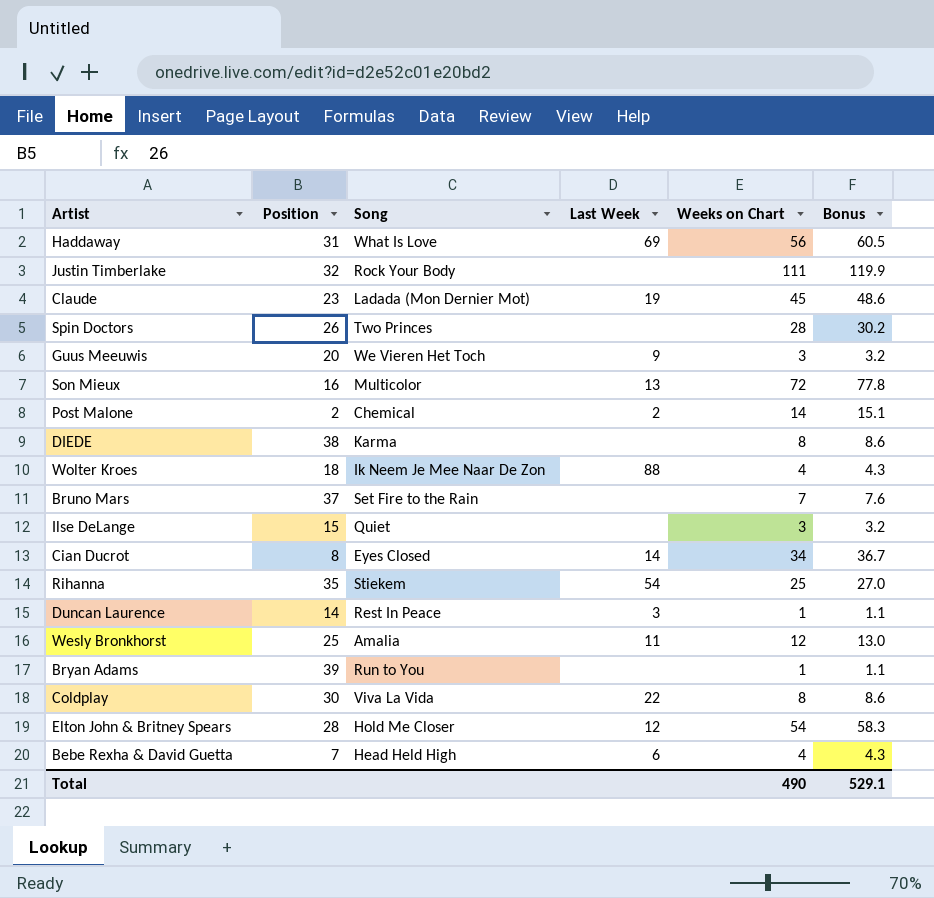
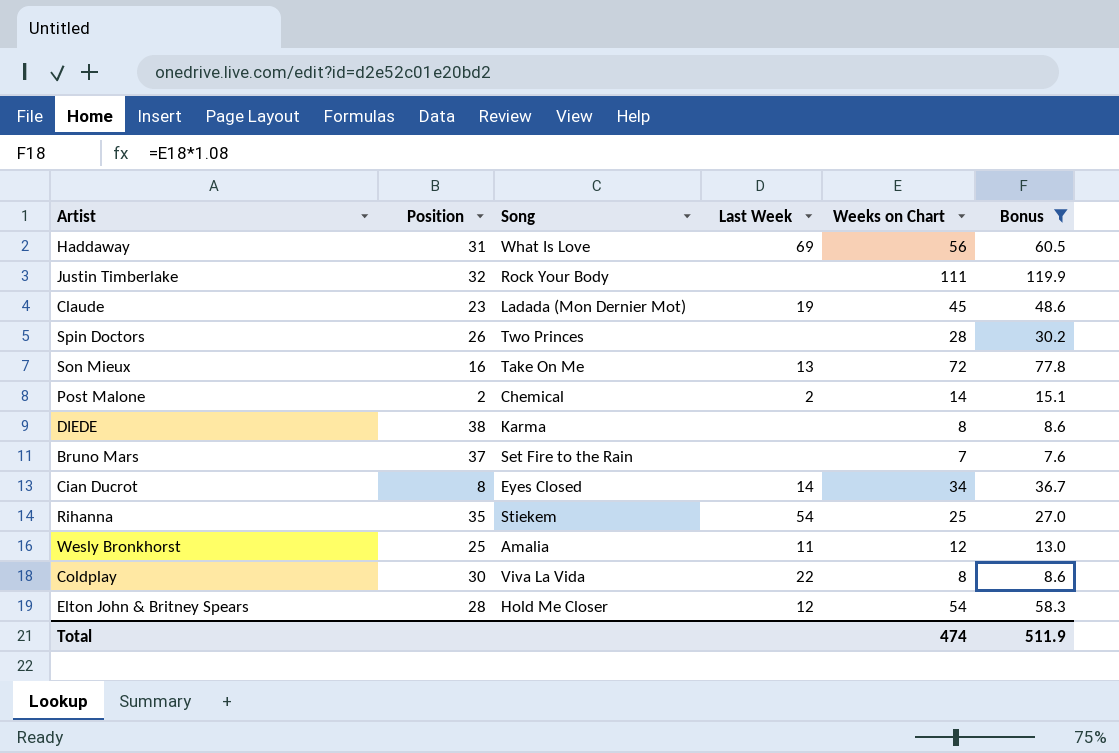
filter: none -> Bonus >= 7.6
Son Mieux | Song: Multicolor -> Take On Me
Total | Weeks on Chart: 490 -> 474
Total | Bonus: 529.1 -> 511.9

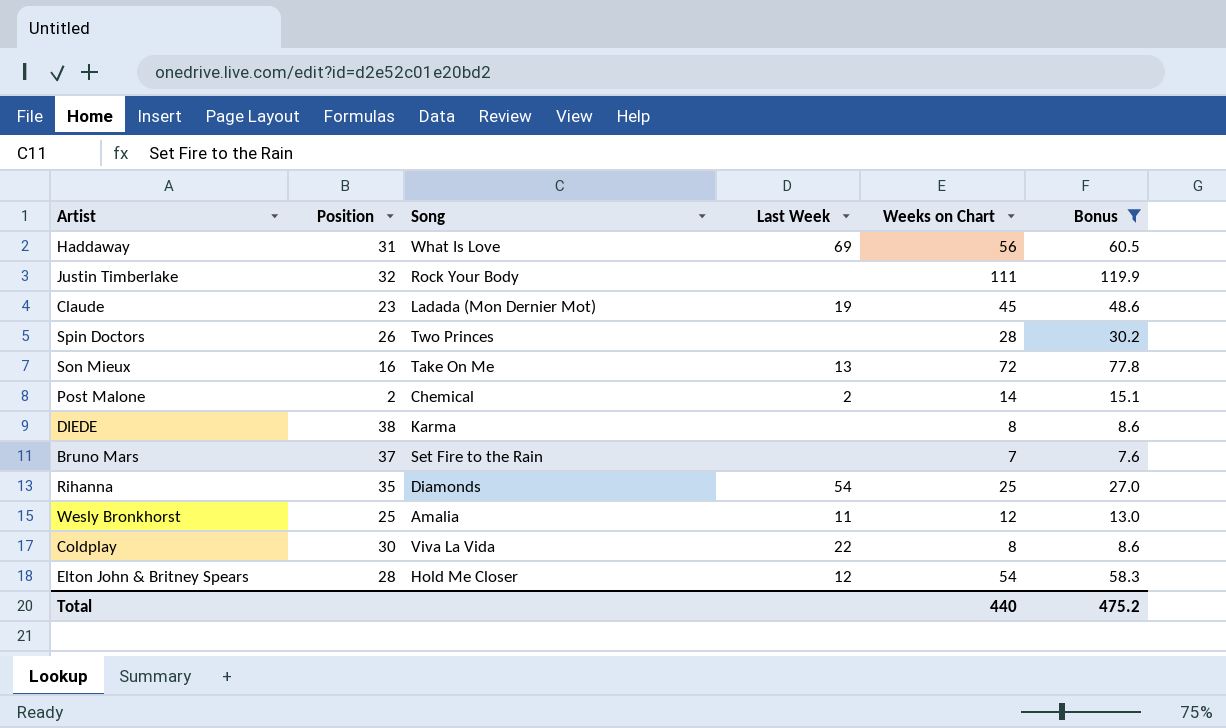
row Cian Ducrot: 8 | Eyes Closed | 14 | 34 | 36.7 -> none
Rihanna | Song: Stiekem -> Diamonds
Total | Weeks on Chart: 474 -> 440
Total | Bonus: 511.9 -> 475.2

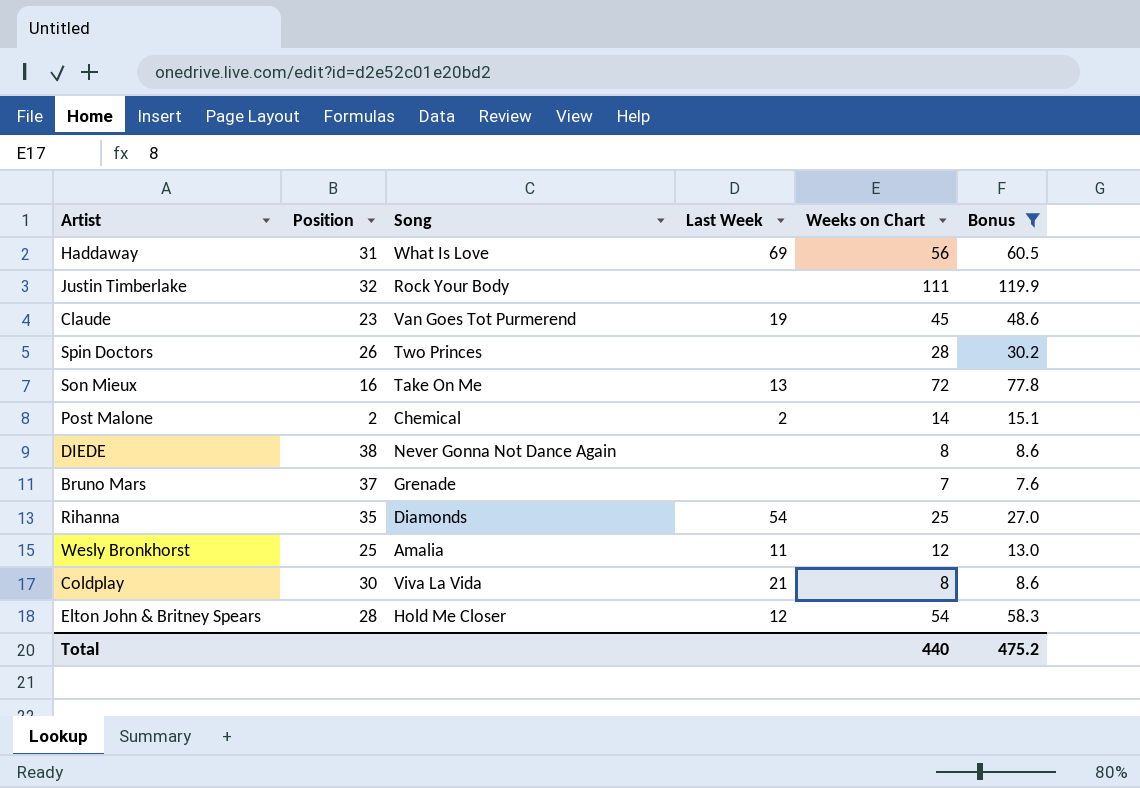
Claude | Song: Ladada (Mon Dernier Mot) -> Van Goes Tot Purmerend
DIEDE | Song: Karma -> Never Gonna Not Dance Again
Bruno Mars | Song: Set Fire to the Rain -> Grenade
Coldplay | Last Week: 22 -> 21

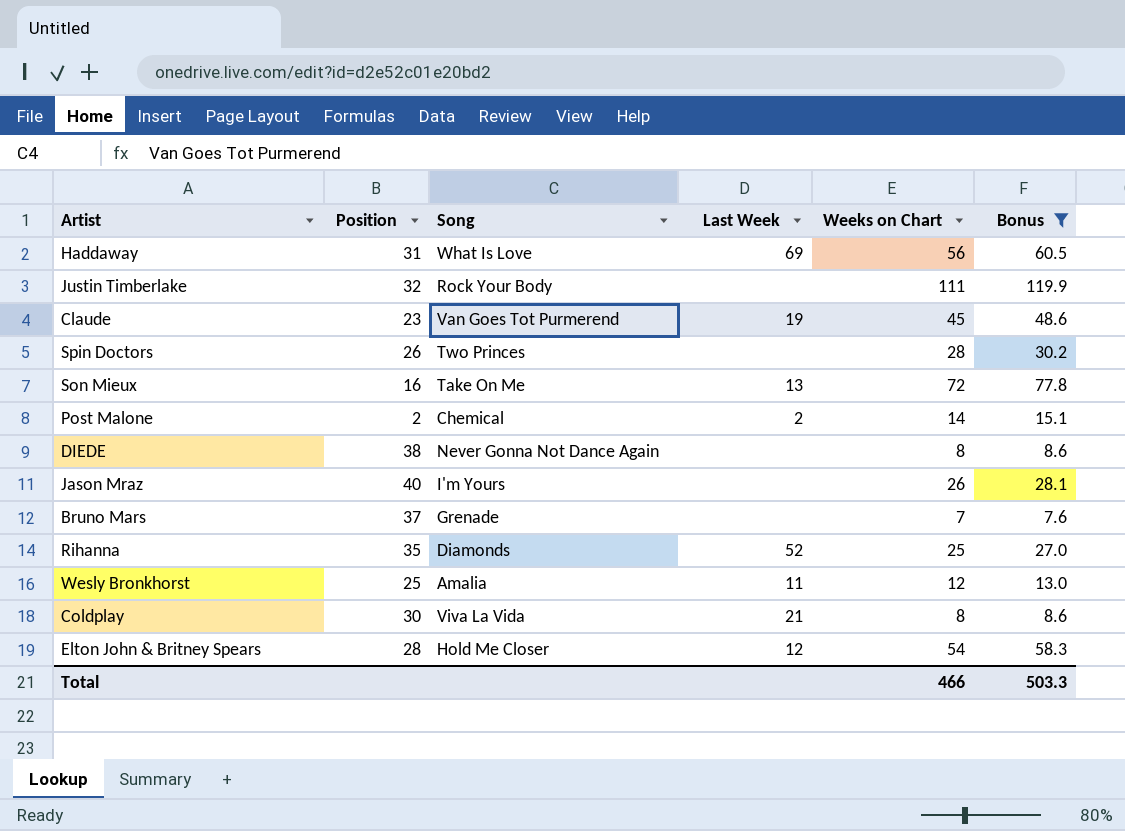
row Jason Mraz: none -> 40 | I'm Yours | none | 26 | 28.1
Rihanna | Last Week: 54 -> 52
Total | Weeks on Chart: 440 -> 466
Total | Bonus: 475.2 -> 503.3

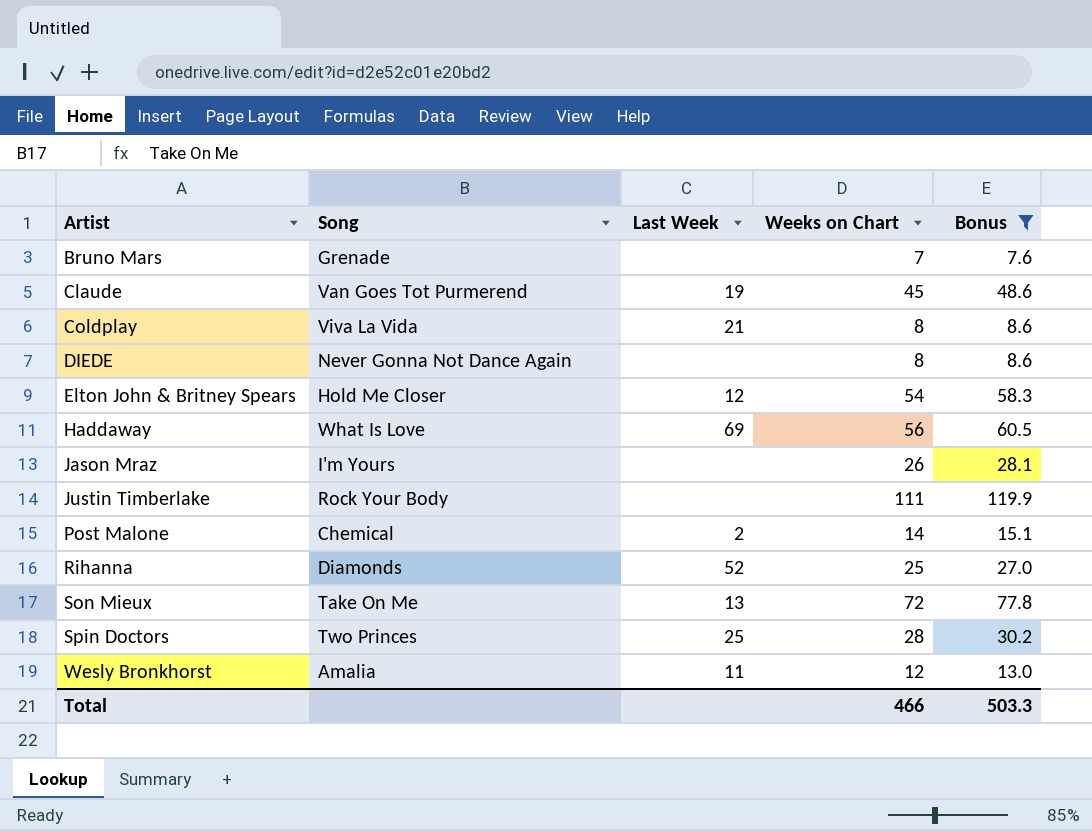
row order: none -> Artist ascending
column Position | position: 2 -> none
Spin Doctors | Last Week: none -> 25

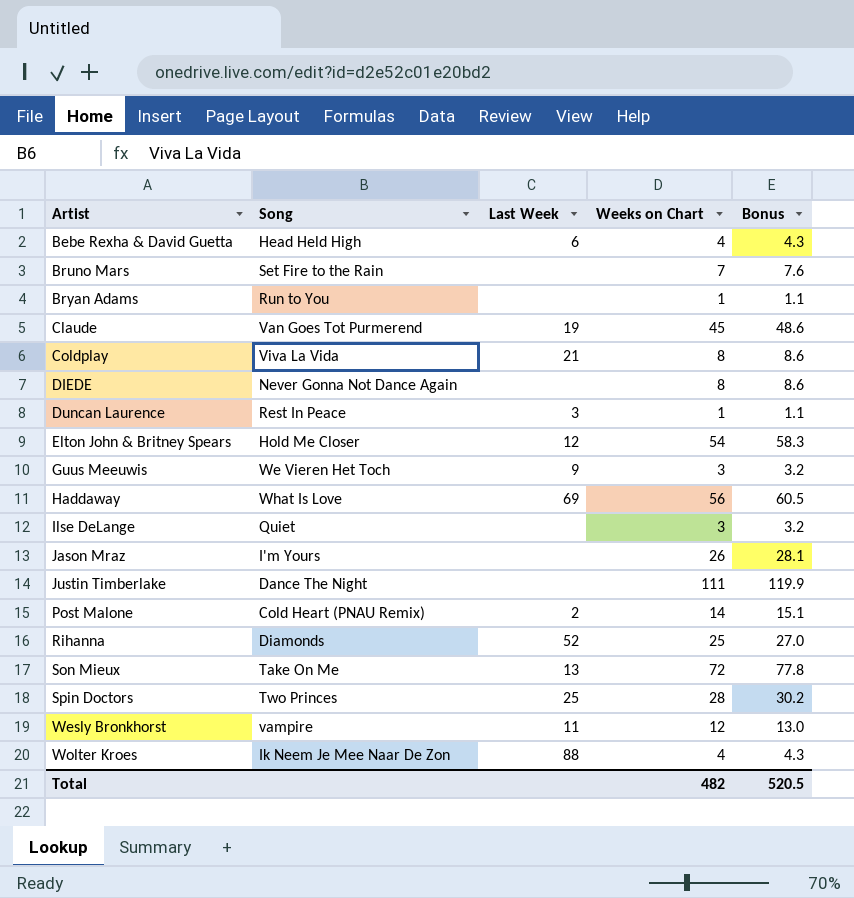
filter: Bonus >= 7.6 -> none
Bruno Mars | Song: Grenade -> Set Fire to the Rain
Justin Timberlake | Song: Rock Your Body -> Dance The Night
Post Malone | Song: Chemical -> Cold Heart (PNAU Remix)
Wesly Bronkhorst | Song: Amalia -> vampire
Total | Weeks on Chart: 466 -> 482
Total | Bonus: 503.3 -> 520.5

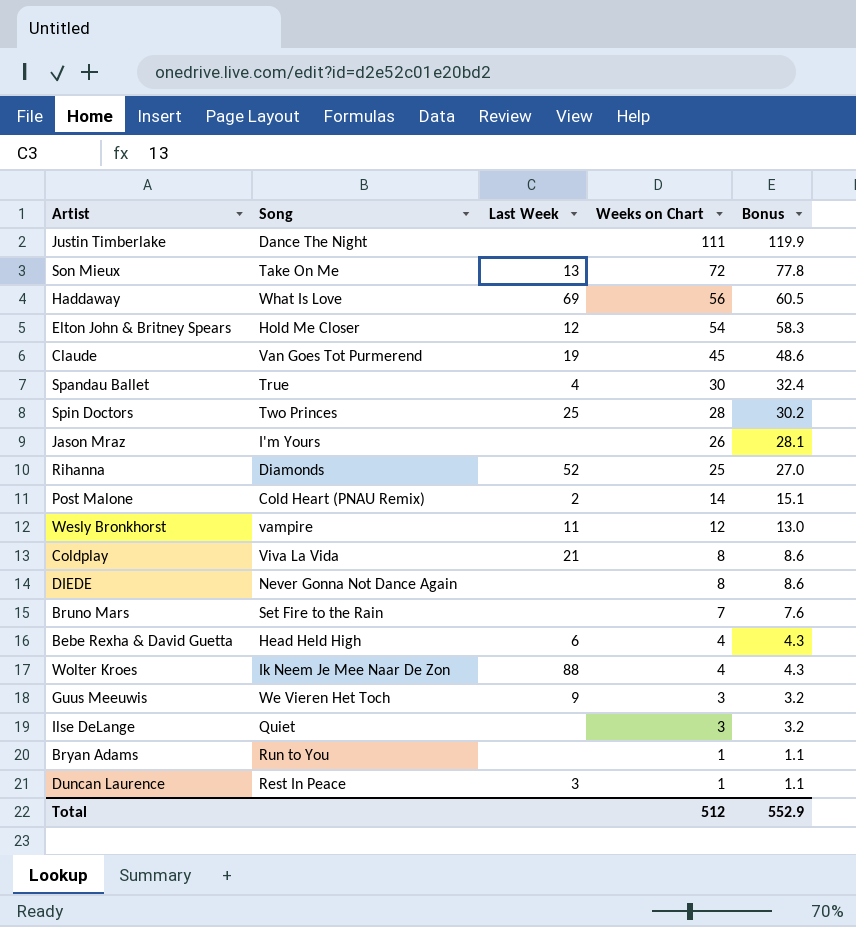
row order: Artist ascending -> Weeks on Chart descending
row Spandau Ballet: none -> True | 4 | 30 | 32.4
Total | Weeks on Chart: 482 -> 512
Total | Bonus: 520.5 -> 552.9

